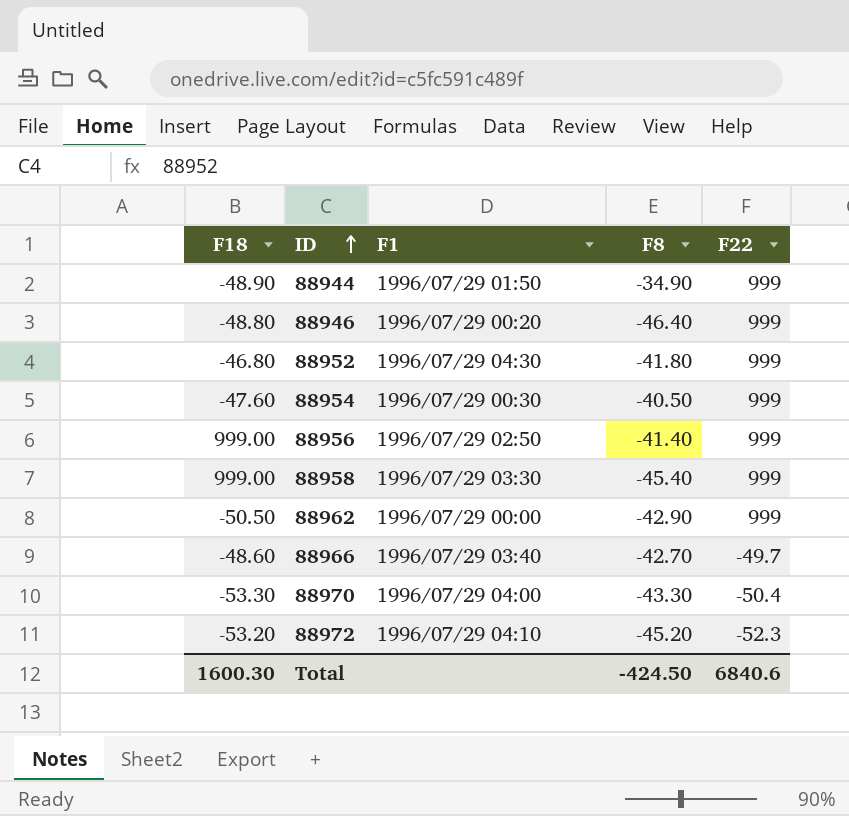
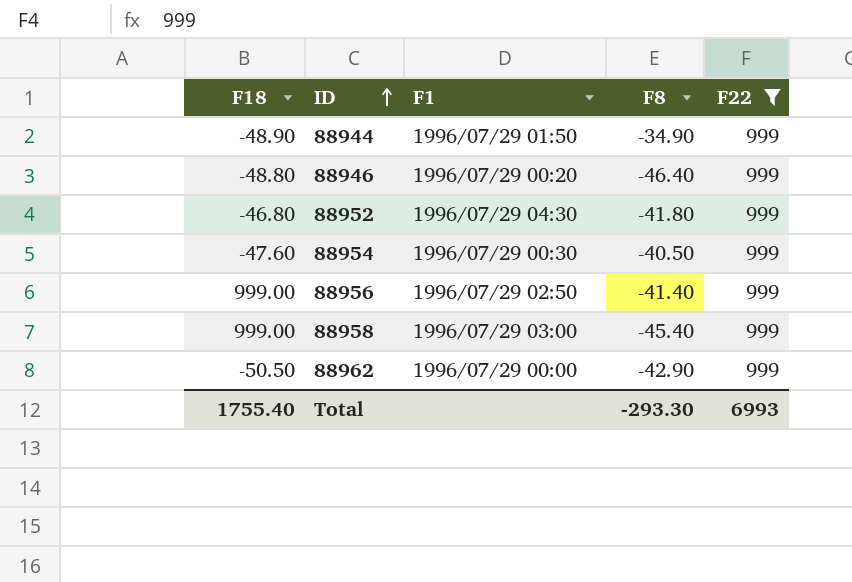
filter: none -> F22 = 999
88958 | F1: 1996/07/29 03:30 -> 1996/07/29 03:00
Total | F18: 1600.30 -> 1755.40
Total | F8: -424.50 -> -293.30
Total | F22: 6840.6 -> 6993

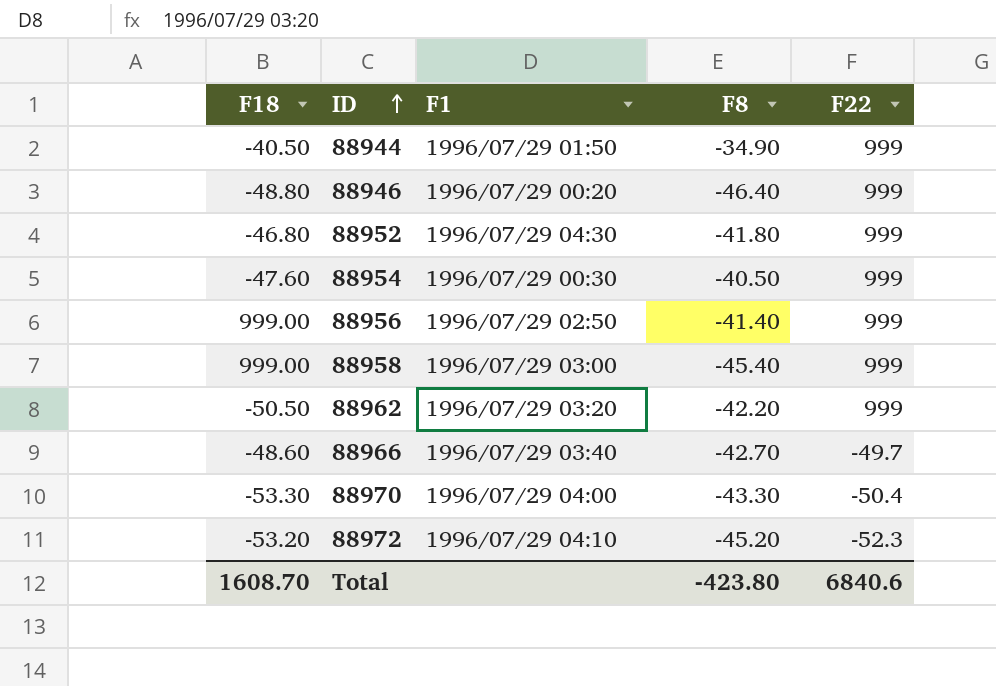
filter: F22 = 999 -> none
88944 | F18: -48.90 -> -40.50
88962 | F1: 1996/07/29 00:00 -> 1996/07/29 03:20
88962 | F8: -42.90 -> -42.20
Total | F18: 1755.40 -> 1608.70
Total | F8: -293.30 -> -423.80
Total | F22: 6993 -> 6840.6

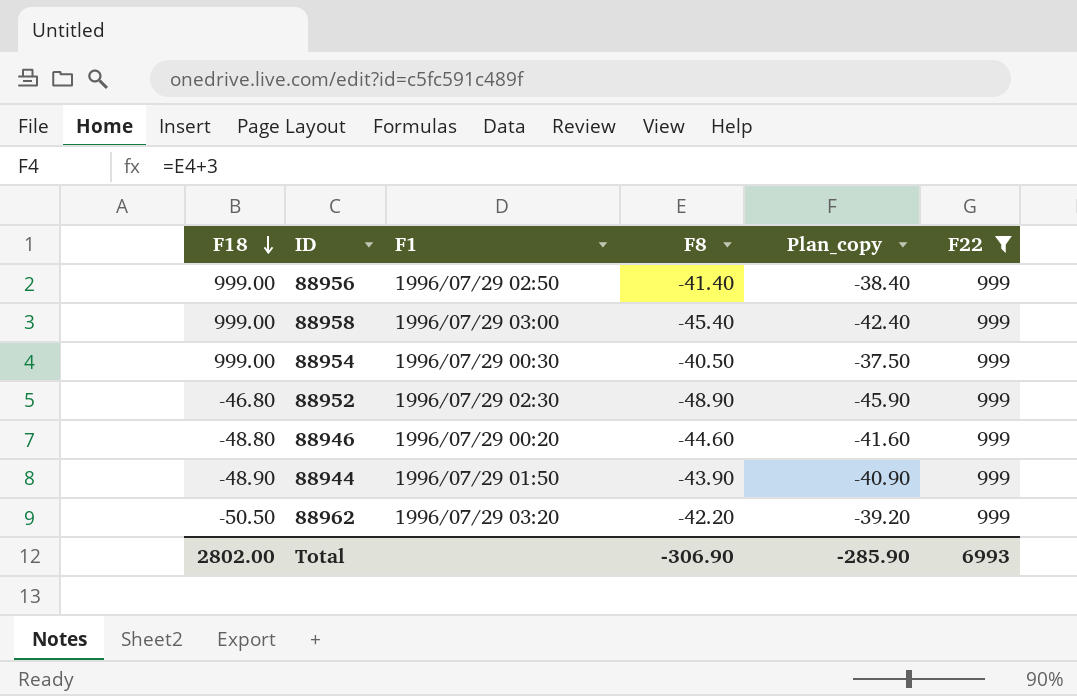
filter: none -> F22 = 999
row order: ID ascending -> F18 descending
column Plan_copy | formula: none -> [F8] + 3
88954 | F18: -47.60 -> 999.00
88952 | F1: 1996/07/29 04:30 -> 1996/07/29 02:30
88952 | F8: -41.80 -> -48.90
88946 | F8: -46.40 -> -44.60
88944 | F18: -40.50 -> -48.90
88944 | F8: -34.90 -> -43.90
Total | F18: 1608.70 -> 2802.00
Total | F8: -423.80 -> -306.90
Total | F22: 6840.6 -> 6993

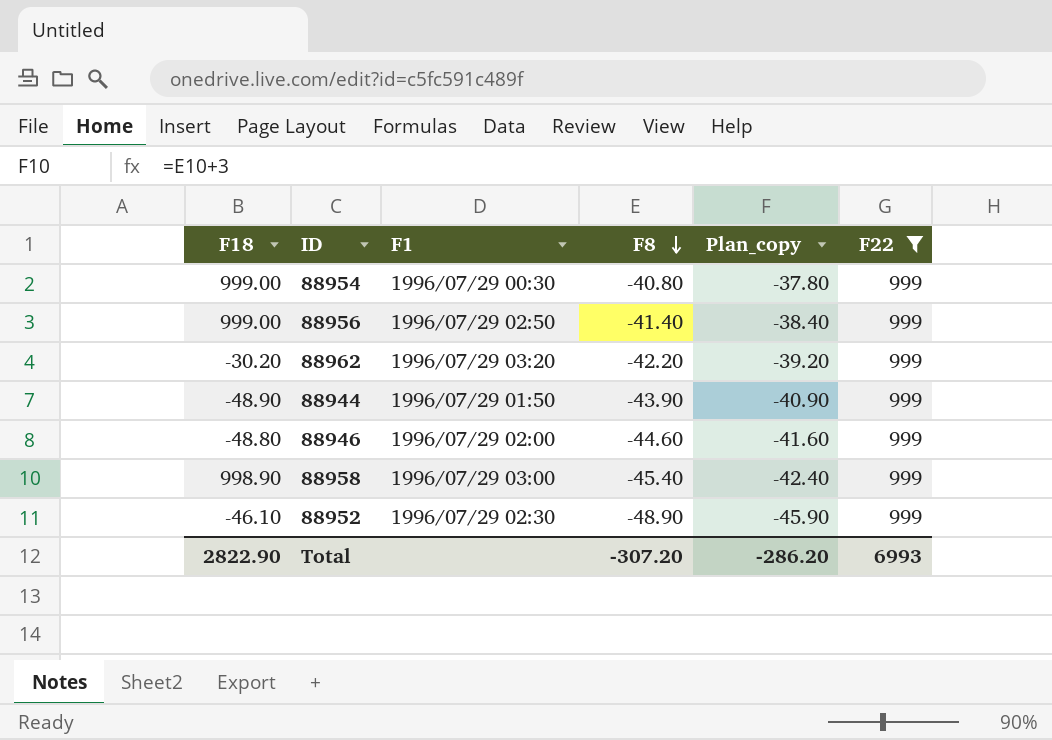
row order: F18 descending -> F8 descending
88954 | F8: -40.50 -> -40.80
88954 | Plan_copy: -37.50 -> -37.80
88962 | F18: -50.50 -> -30.20
88946 | F1: 1996/07/29 00:20 -> 1996/07/29 02:00
88958 | F18: 999.00 -> 998.90
88952 | F18: -46.80 -> -46.10
Total | F18: 2802.00 -> 2822.90
Total | F8: -306.90 -> -307.20
Total | Plan_copy: -285.90 -> -286.20

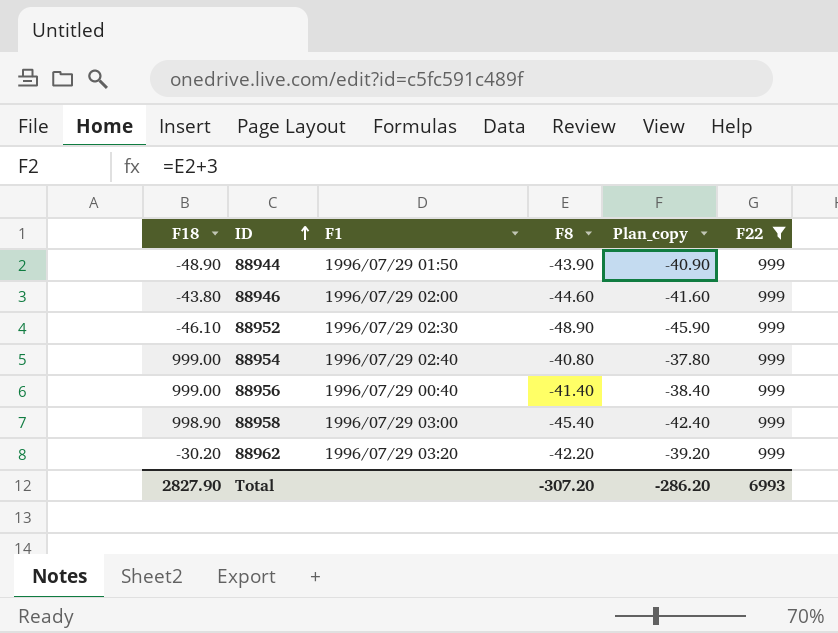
row order: F8 descending -> ID ascending
88946 | F18: -48.80 -> -43.80
88954 | F1: 1996/07/29 00:30 -> 1996/07/29 02:40
88956 | F1: 1996/07/29 02:50 -> 1996/07/29 00:40
Total | F18: 2822.90 -> 2827.90

